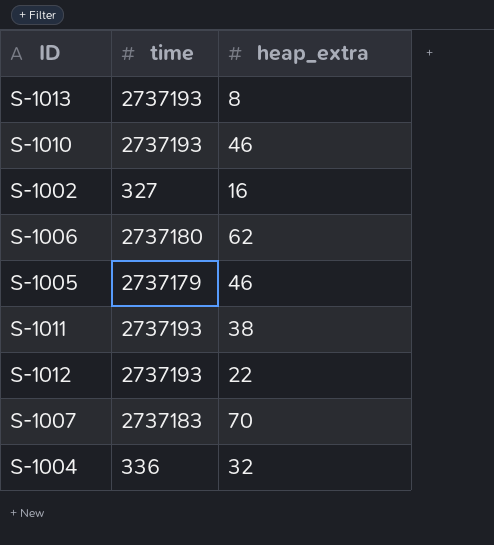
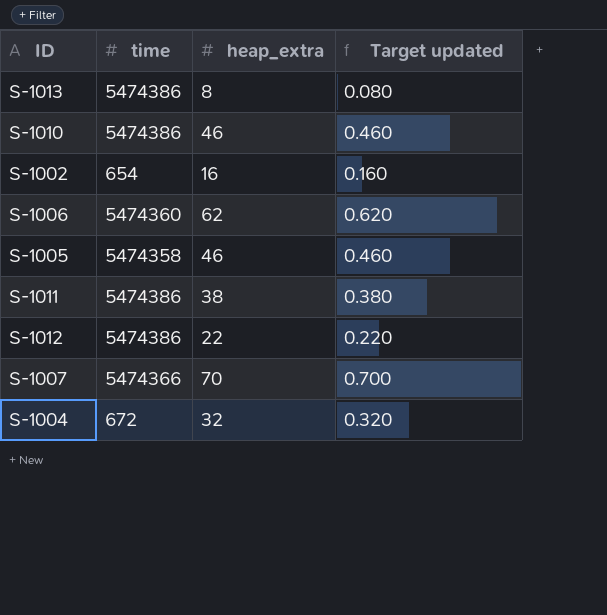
column Target updated | formula: none -> [heap_extra] * 0.01
S-1013 | time: 2737193 -> 5474386
S-1010 | time: 2737193 -> 5474386
S-1002 | time: 327 -> 654
S-1006 | time: 2737180 -> 5474360
S-1005 | time: 2737179 -> 5474358
S-1011 | time: 2737193 -> 5474386
S-1012 | time: 2737193 -> 5474386
S-1007 | time: 2737183 -> 5474366
S-1004 | time: 336 -> 672

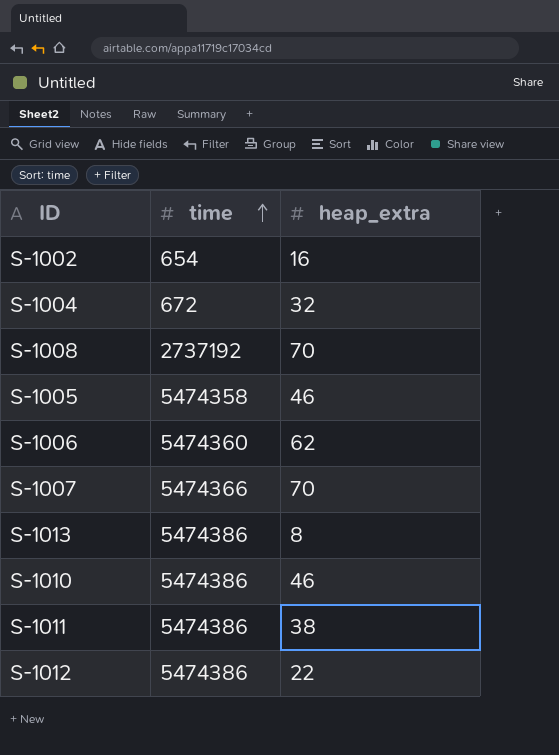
row order: none -> time ascending
column Target updated | formula: [heap_extra] * 0.01 -> none
row S-1008: none -> 2737192 | 70

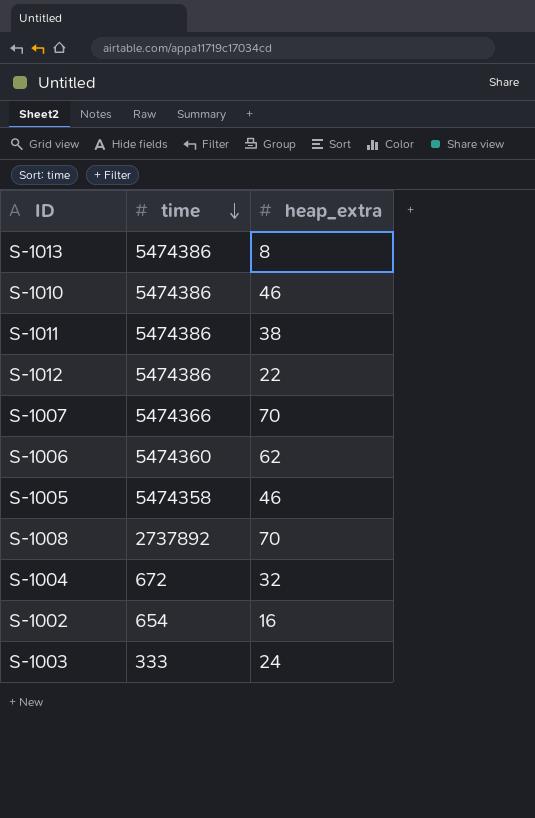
row order: time ascending -> time descending
S-1008 | time: 2737192 -> 2737892
row S-1003: none -> 333 | 24

